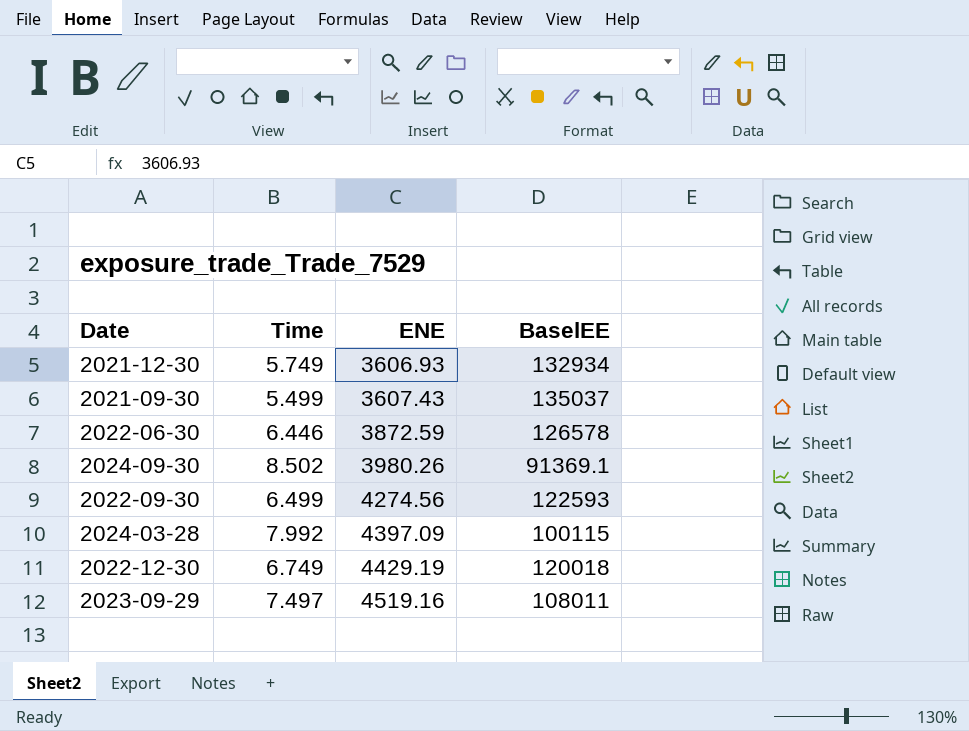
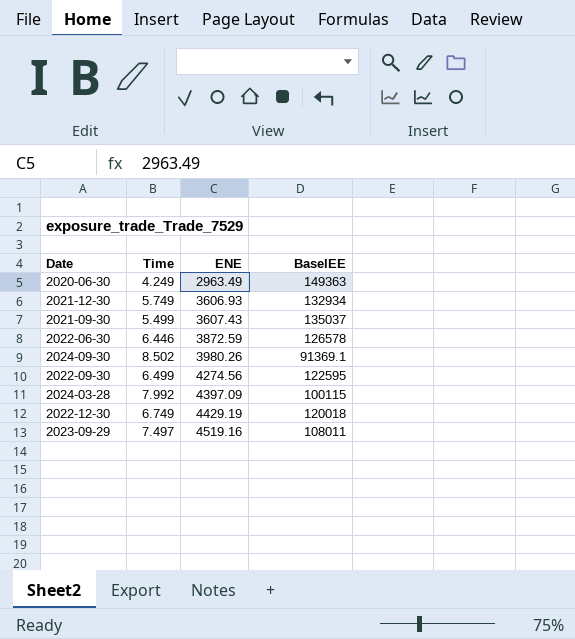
row 2020-06-30: none -> 4.249 | 2963.49 | 149363
2022-09-30 | BaselEE: 122593 -> 122595

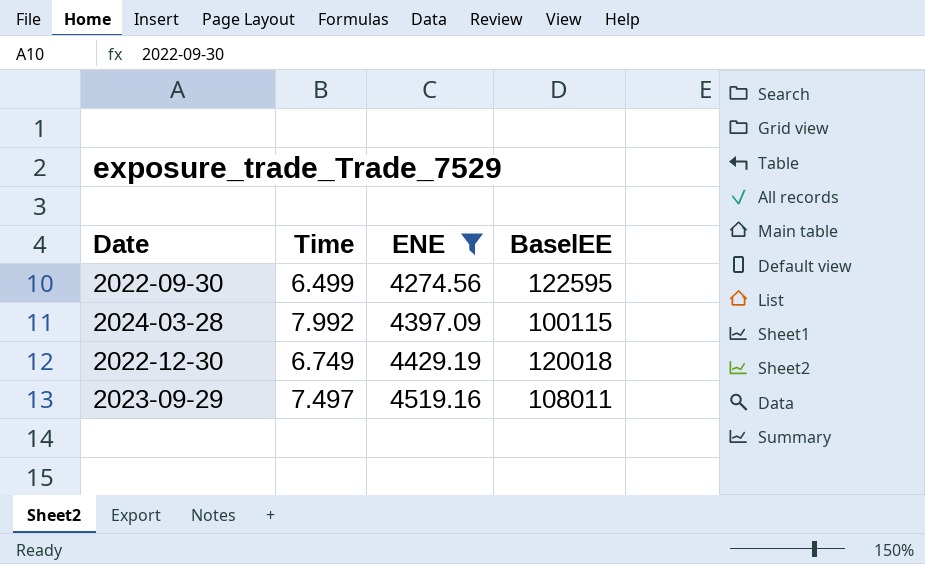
filter: none -> ENE >= 4274.56

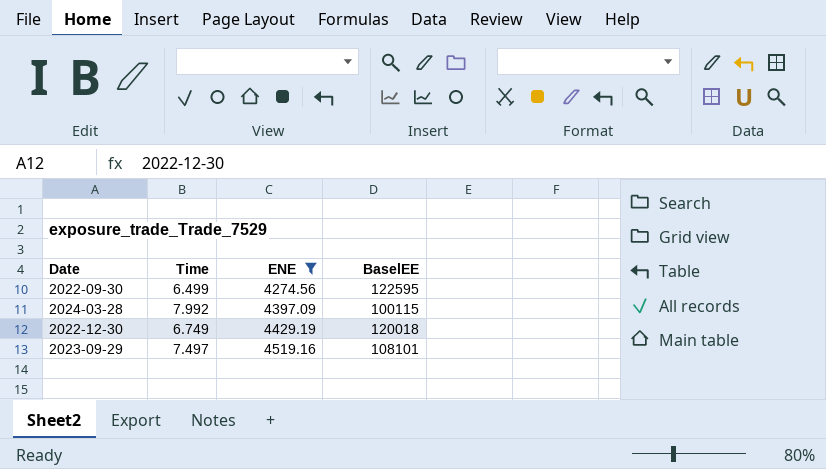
2023-09-29 | BaselEE: 108011 -> 108101

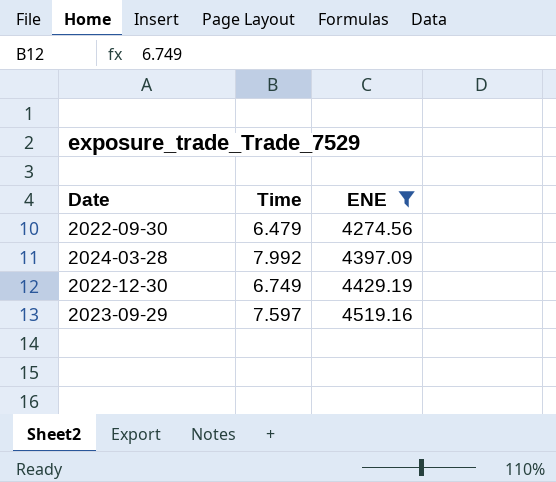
column BaselEE | position: 4 -> none
2022-09-30 | Time: 6.499 -> 6.479
2023-09-29 | Time: 7.497 -> 7.597

